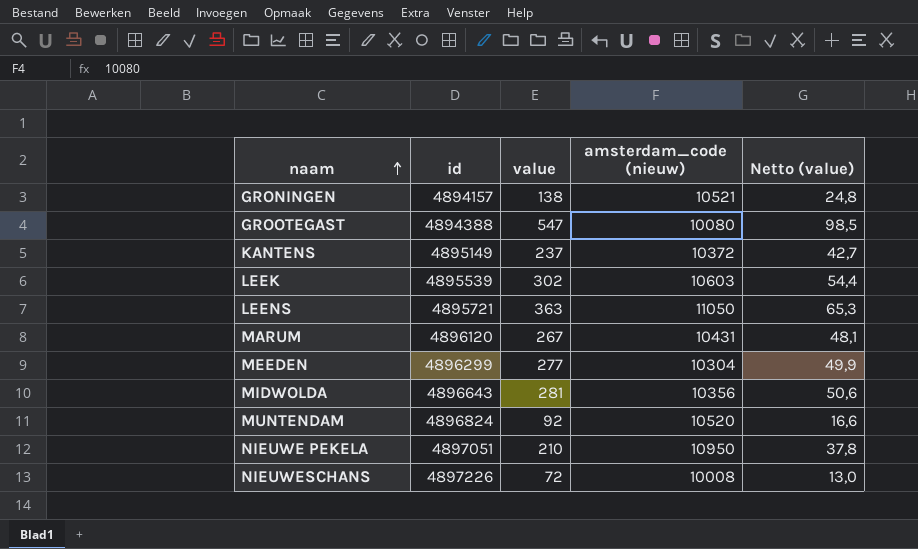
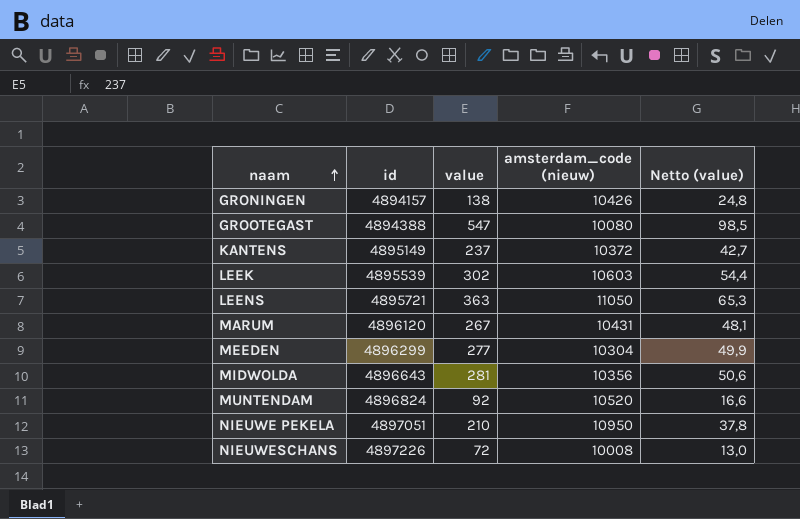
GRONINGEN | amsterdam_code (nieuw): 10521 -> 10426

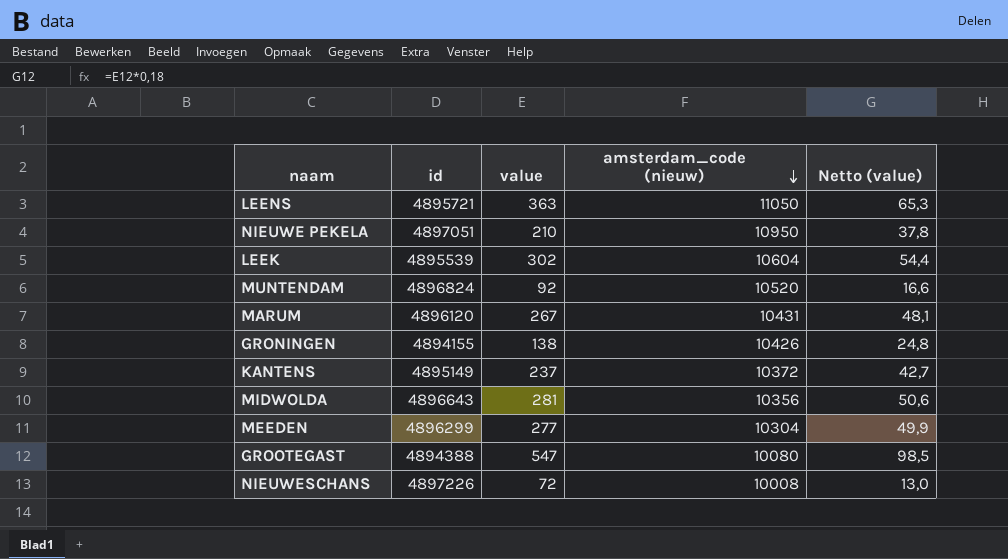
row order: naam ascending -> amsterdam_code (nieuw) descending
LEEK | amsterdam_code (nieuw): 10603 -> 10604
GRONINGEN | id: 4894157 -> 4894155

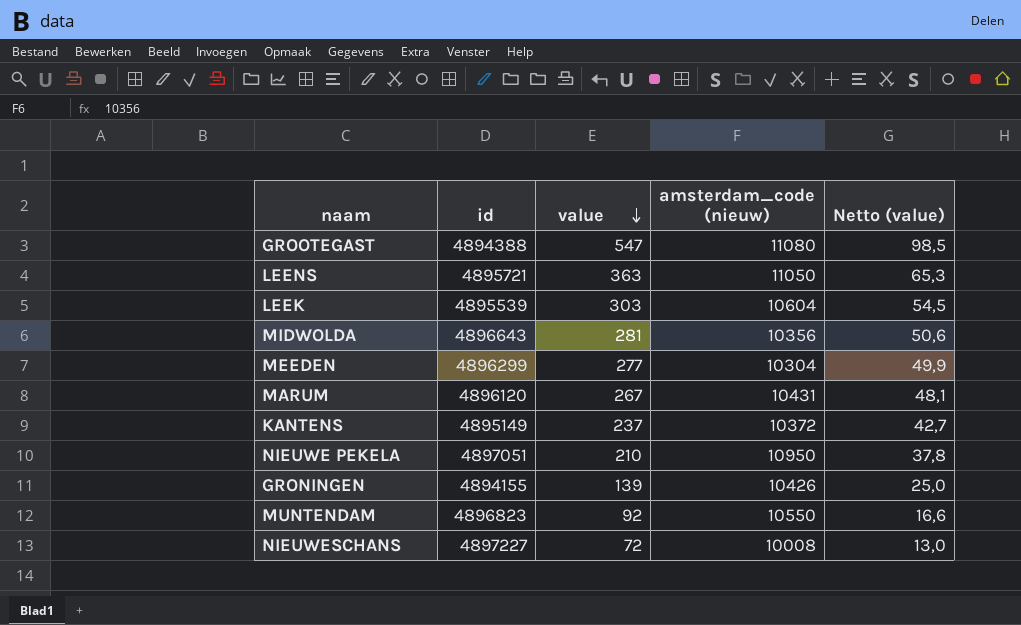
row order: amsterdam_code (nieuw) descending -> value descending
GROOTEGAST | amsterdam_code (nieuw): 10080 -> 11080
LEEK | value: 302 -> 303
LEEK | Netto (value): 54,4 -> 54,5
GRONINGEN | value: 138 -> 139
GRONINGEN | Netto (value): 24,8 -> 25,0
MUNTENDAM | id: 4896824 -> 4896823
MUNTENDAM | amsterdam_code (nieuw): 10520 -> 10550
NIEUWESCHANS | id: 4897226 -> 4897227

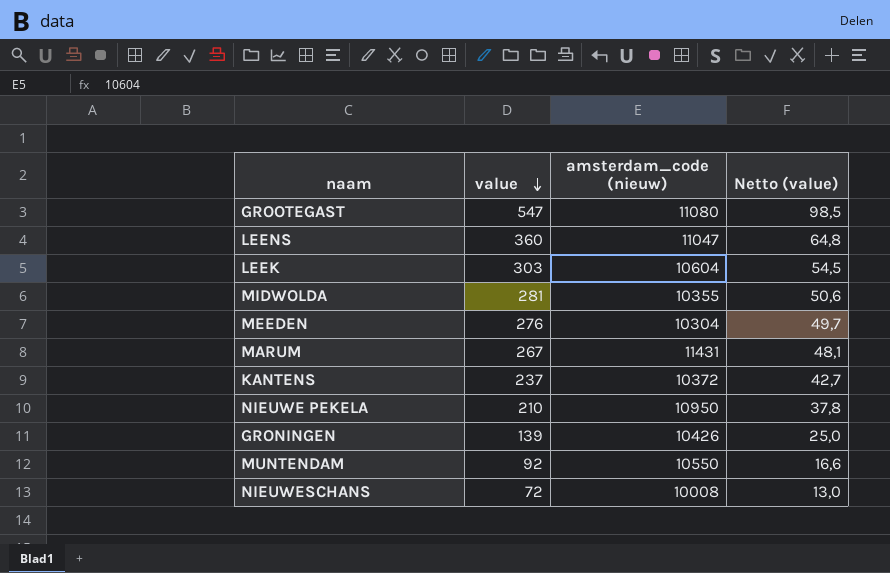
column id | position: 2 -> none
LEENS | value: 363 -> 360
LEENS | amsterdam_code (nieuw): 11050 -> 11047
LEENS | Netto (value): 65,3 -> 64,8
MIDWOLDA | amsterdam_code (nieuw): 10356 -> 10355
MEEDEN | value: 277 -> 276
MEEDEN | Netto (value): 49,9 -> 49,7
MARUM | amsterdam_code (nieuw): 10431 -> 11431

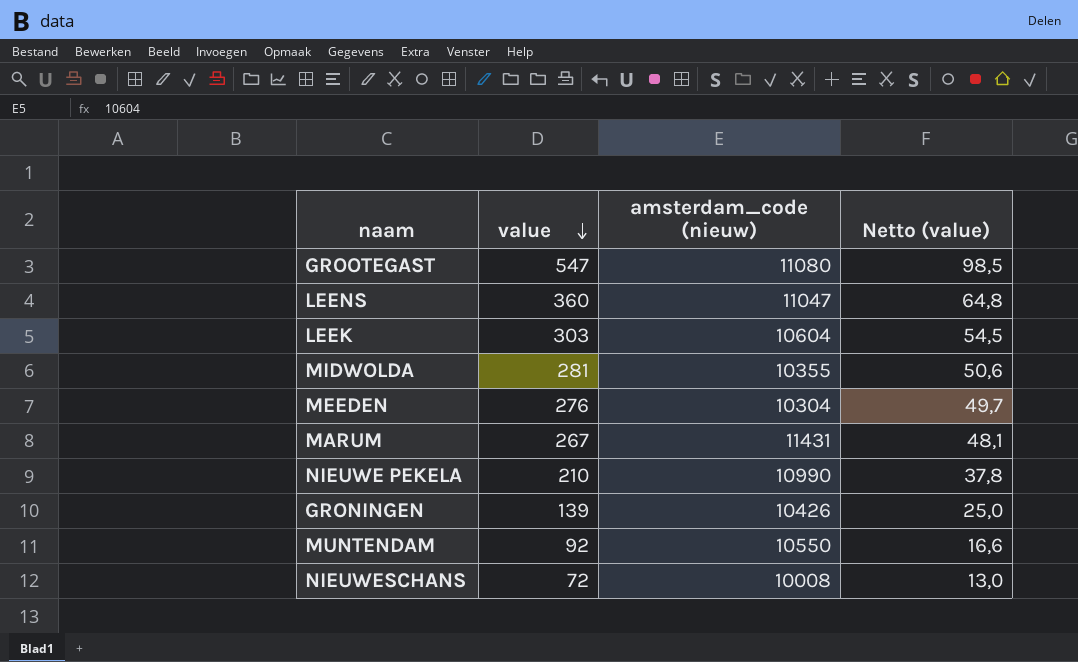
row KANTENS: 237 | 10372 | 42,7 -> none
NIEUWE PEKELA | amsterdam_code (nieuw): 10950 -> 10990

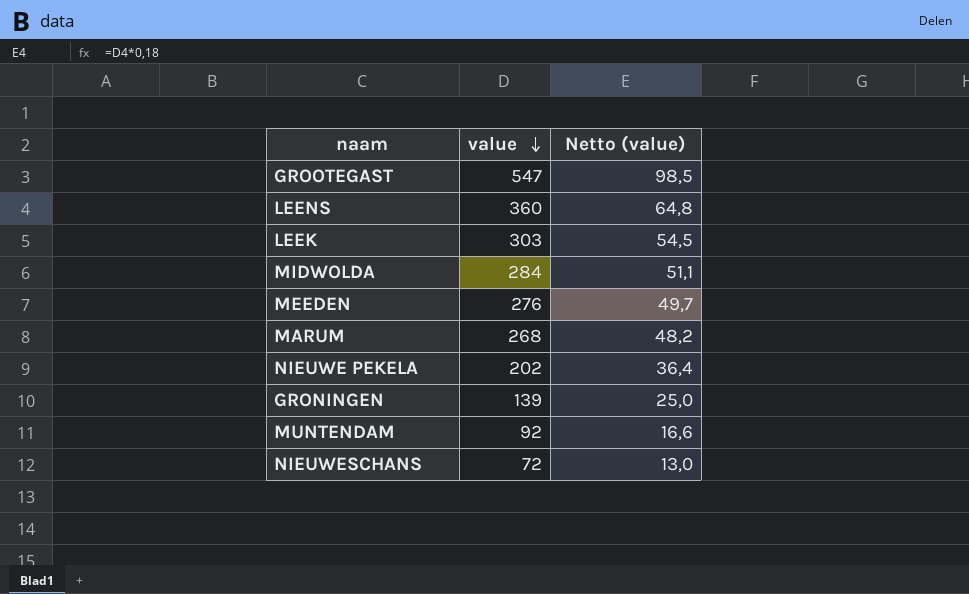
column amsterdam_code (nieuw) | position: 3 -> none
MIDWOLDA | value: 281 -> 284
MIDWOLDA | Netto (value): 50,6 -> 51,1
MARUM | value: 267 -> 268
MARUM | Netto (value): 48,1 -> 48,2
NIEUWE PEKELA | value: 210 -> 202
NIEUWE PEKELA | Netto (value): 37,8 -> 36,4

